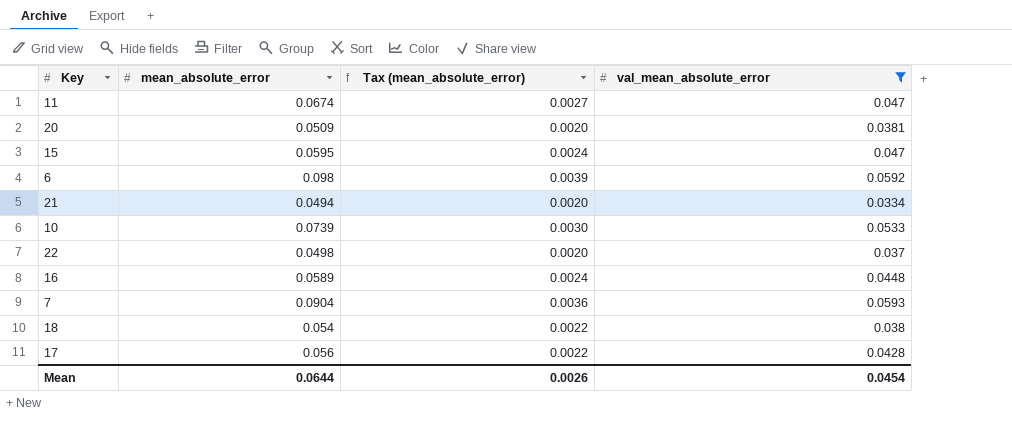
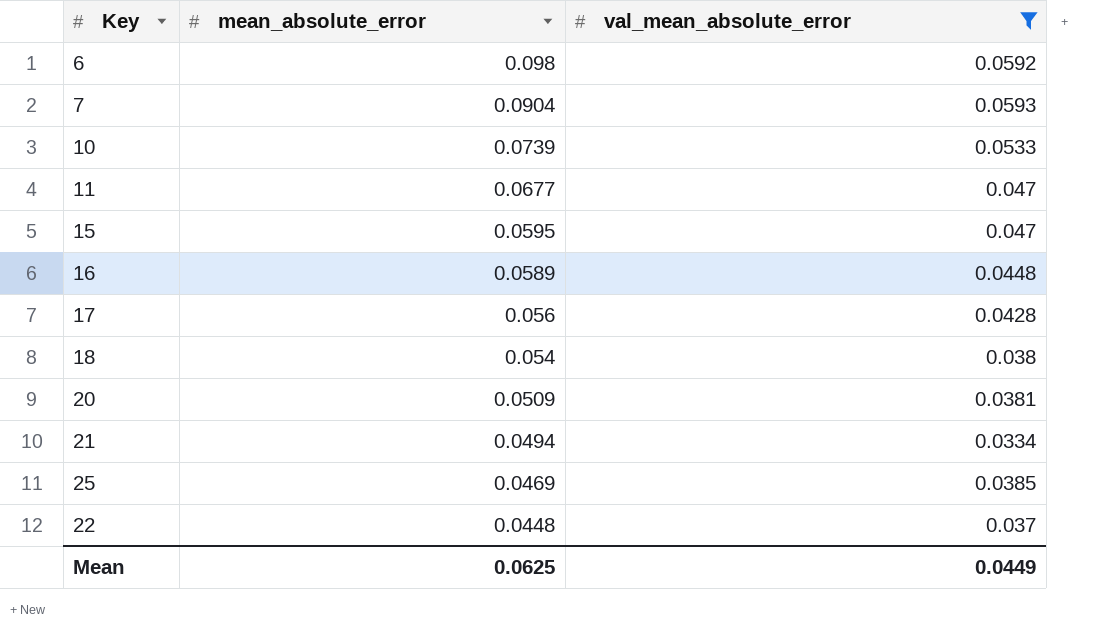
row order: none -> mean_absolute_error descending
column Tax (mean_absolute_error) | formula: [mean_absolute_error] * 0.04 -> none
11 | mean_absolute_error: 0.0674 -> 0.0677
row 25: none -> 0.0469 | 0.0385
22 | mean_absolute_error: 0.0498 -> 0.0448
Mean | mean_absolute_error: 0.0644 -> 0.0625
Mean | val_mean_absolute_error: 0.0454 -> 0.0449

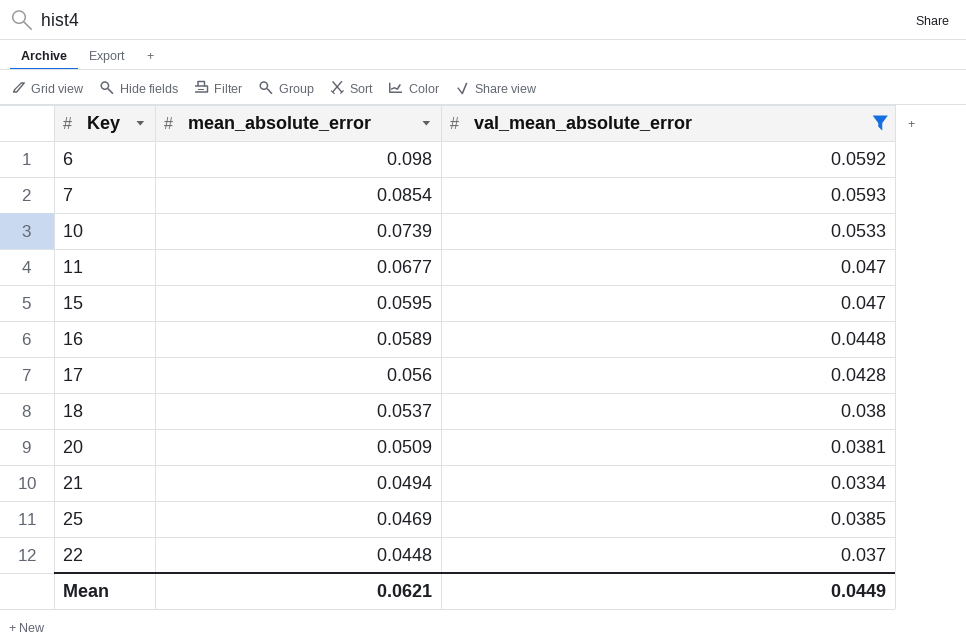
7 | mean_absolute_error: 0.0904 -> 0.0854
18 | mean_absolute_error: 0.054 -> 0.0537
Mean | mean_absolute_error: 0.0625 -> 0.0621

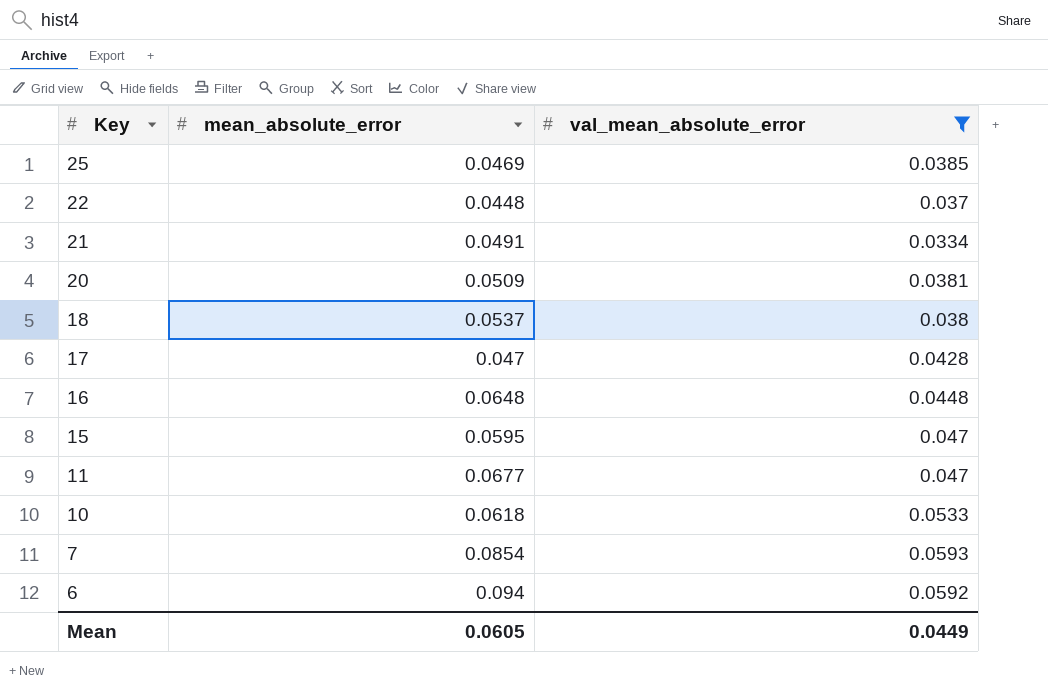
row order: mean_absolute_error descending -> Key descending
21 | mean_absolute_error: 0.0494 -> 0.0491
17 | mean_absolute_error: 0.056 -> 0.047
16 | mean_absolute_error: 0.0589 -> 0.0648
10 | mean_absolute_error: 0.0739 -> 0.0618
6 | mean_absolute_error: 0.098 -> 0.094
Mean | mean_absolute_error: 0.0621 -> 0.0605

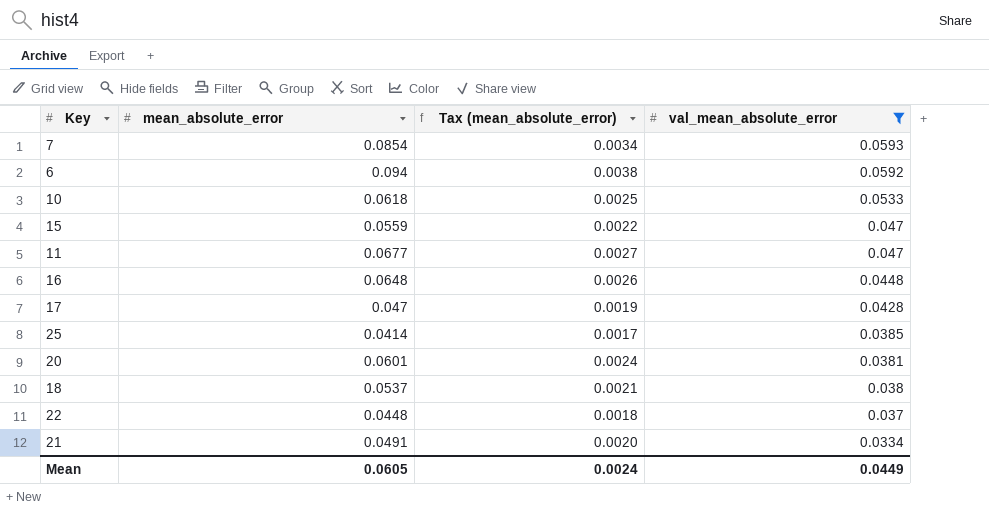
row order: Key descending -> val_mean_absolute_error descending
column Tax (mean_absolute_error) | formula: none -> [mean_absolute_error] * 0.04
15 | mean_absolute_error: 0.0595 -> 0.0559
25 | mean_absolute_error: 0.0469 -> 0.0414
20 | mean_absolute_error: 0.0509 -> 0.0601

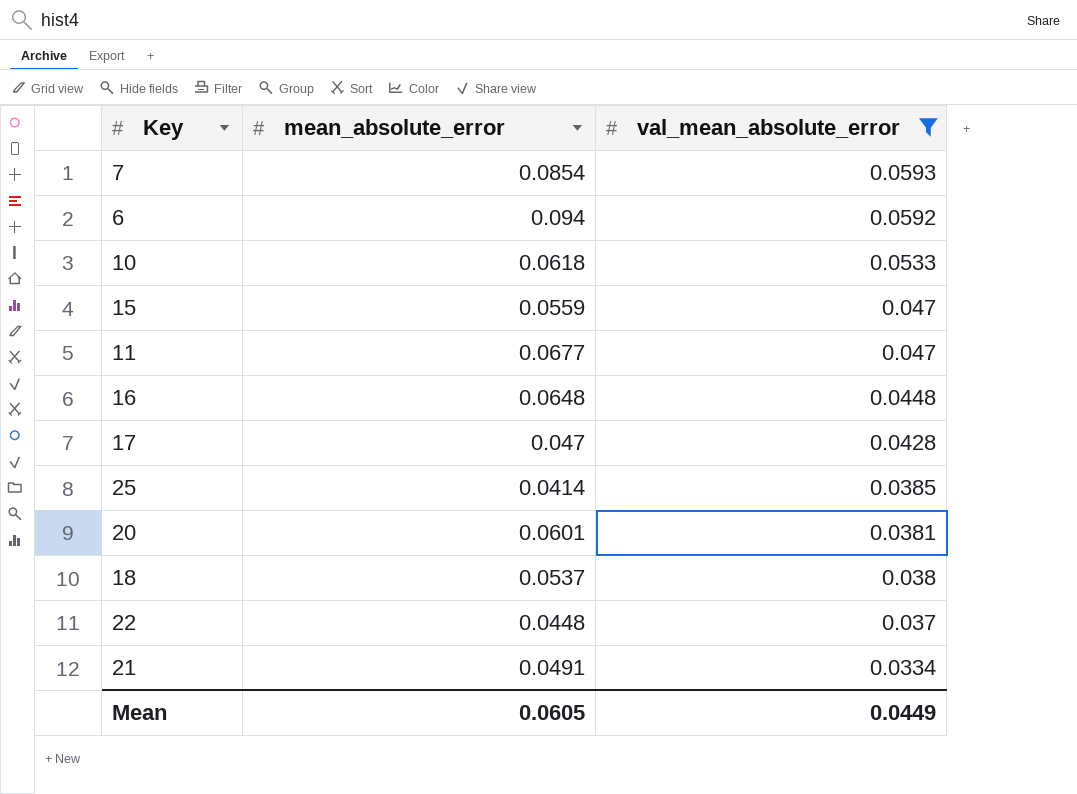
column Tax (mean_absolute_error) | formula: [mean_absolute_error] * 0.04 -> none

